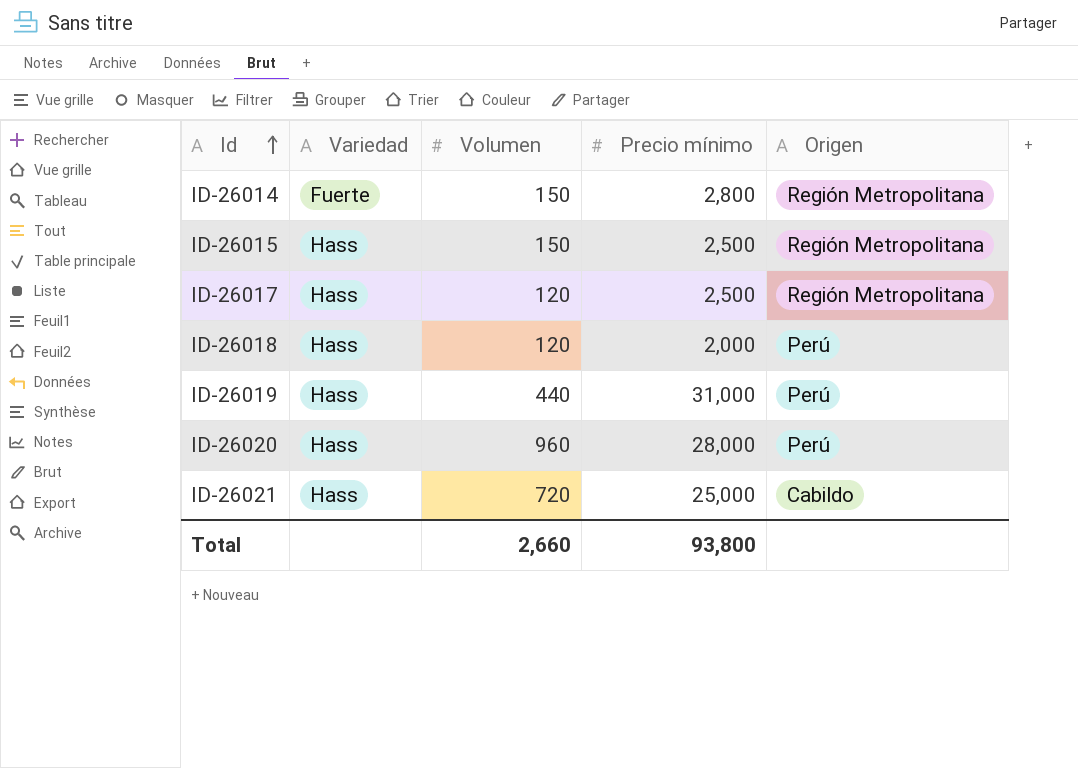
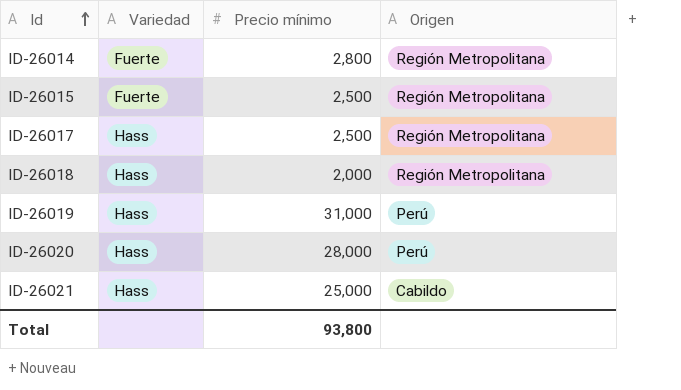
column Volumen | position: 3 -> none
ID-26015 | Variedad: Hass -> Fuerte
ID-26018 | Origen: Perú -> Región Metropolitana

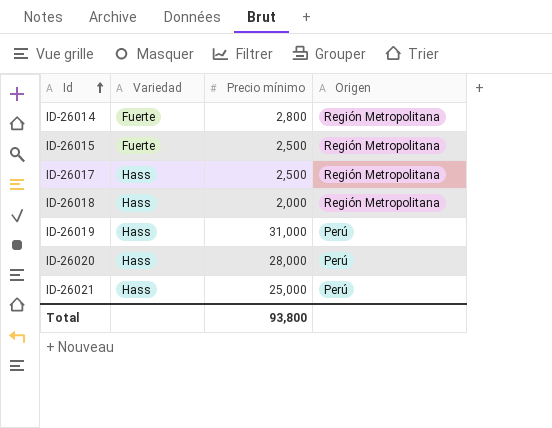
ID-26021 | Origen: Cabildo -> Perú

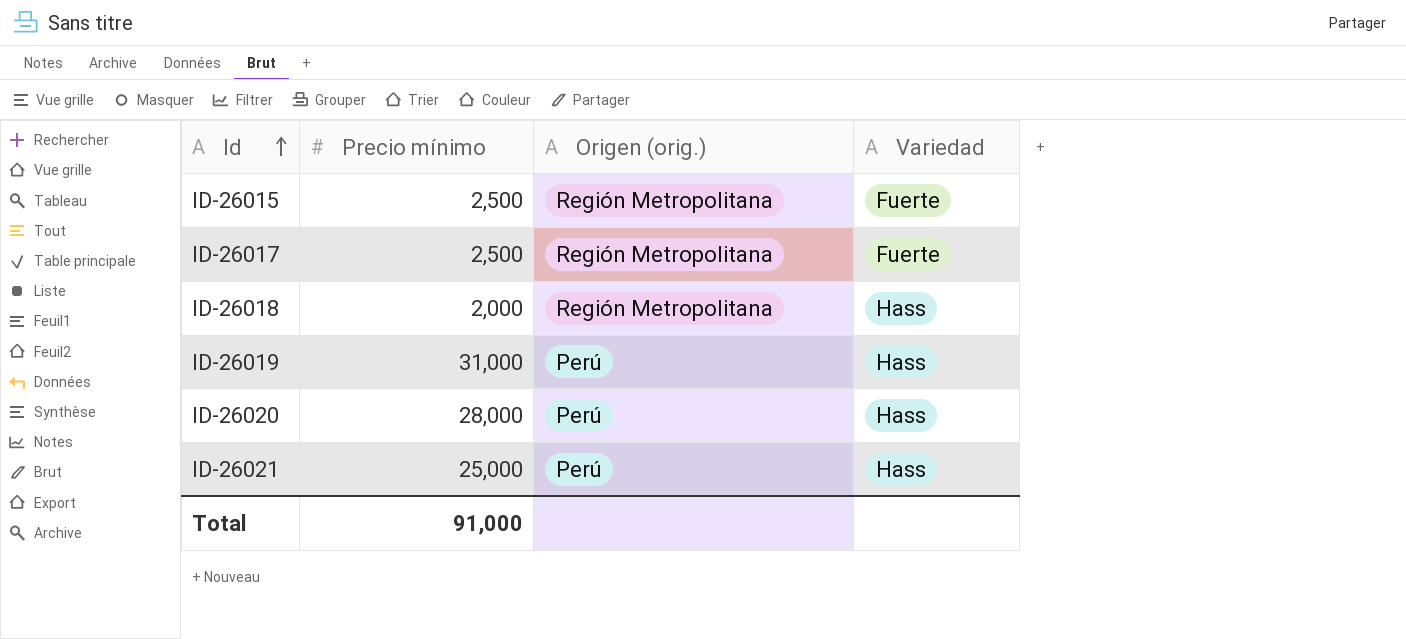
column name: Origen -> Origen (orig.)
column Variedad | position: 2 -> 4
row ID-26014: Fuerte | 2,800 | Región Metropolitana -> none
ID-26017 | Variedad: Hass -> Fuerte
Total | Precio mínimo: 93,800 -> 91,000

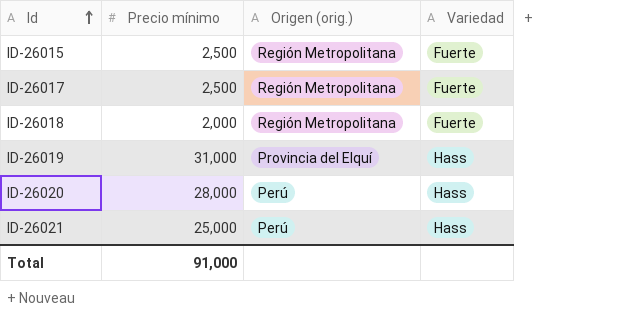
ID-26018 | Variedad: Hass -> Fuerte
ID-26019 | Origen (orig.): Perú -> Provincia del Elquí

